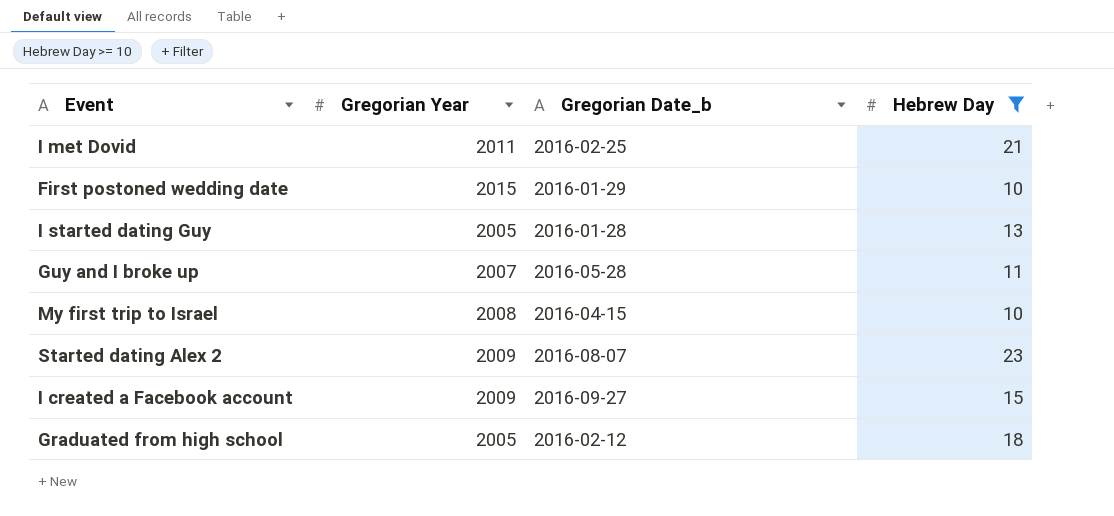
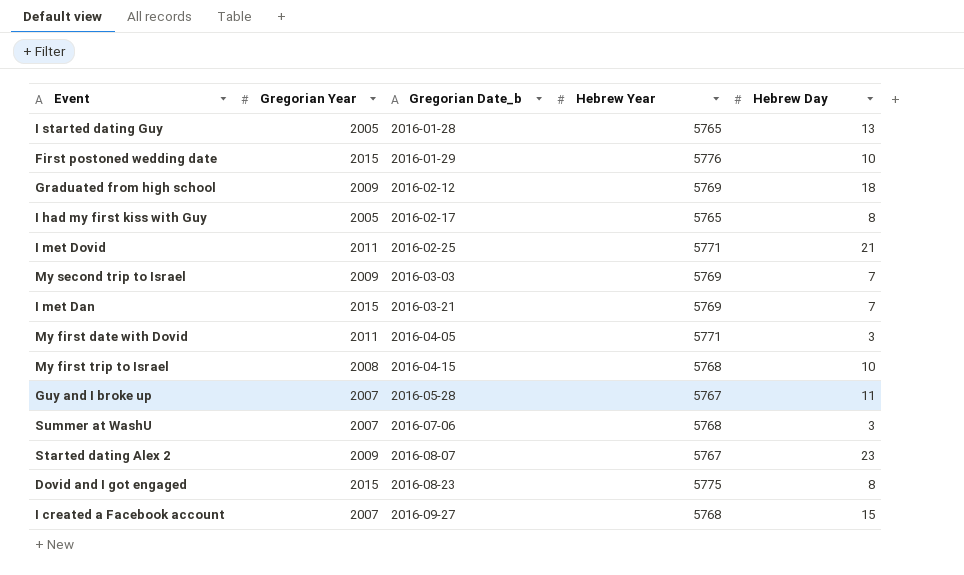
filter: Hebrew Day >= 10 -> none
row order: none -> Gregorian Date_b ascending
column Hebrew Year | position: none -> 4
Graduated from high school | Gregorian Year: 2005 -> 2009
I created a Facebook account | Gregorian Year: 2009 -> 2007

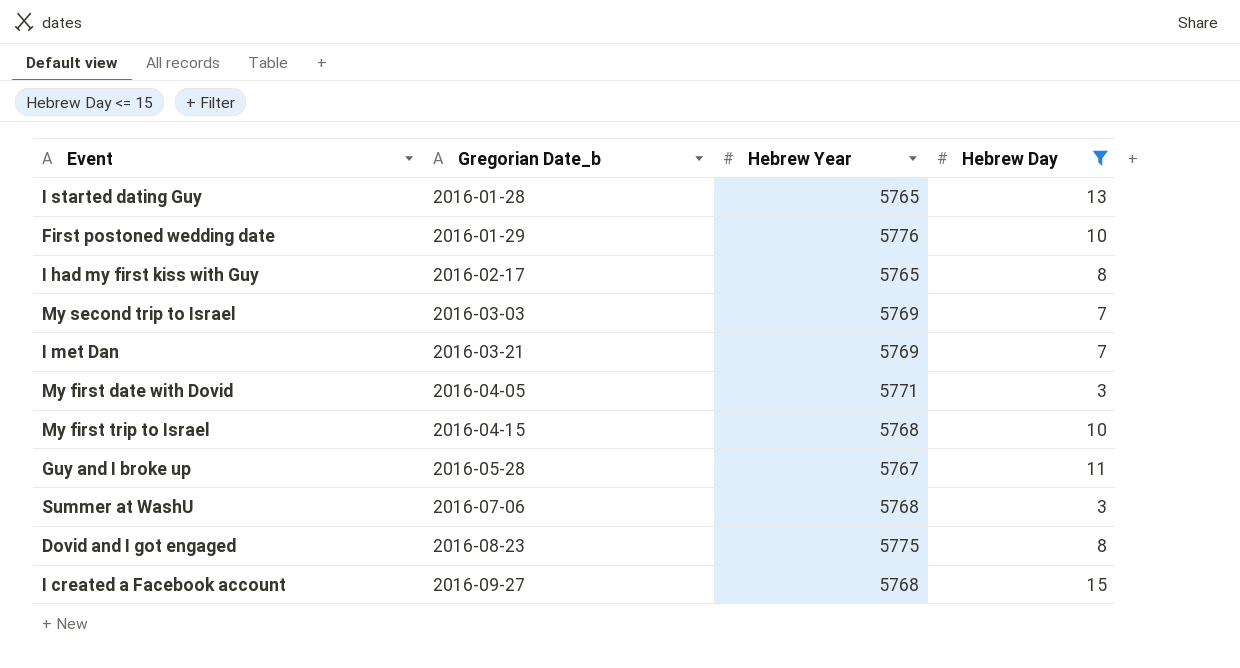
filter: none -> Hebrew Day <= 15
column Gregorian Year | position: 2 -> none

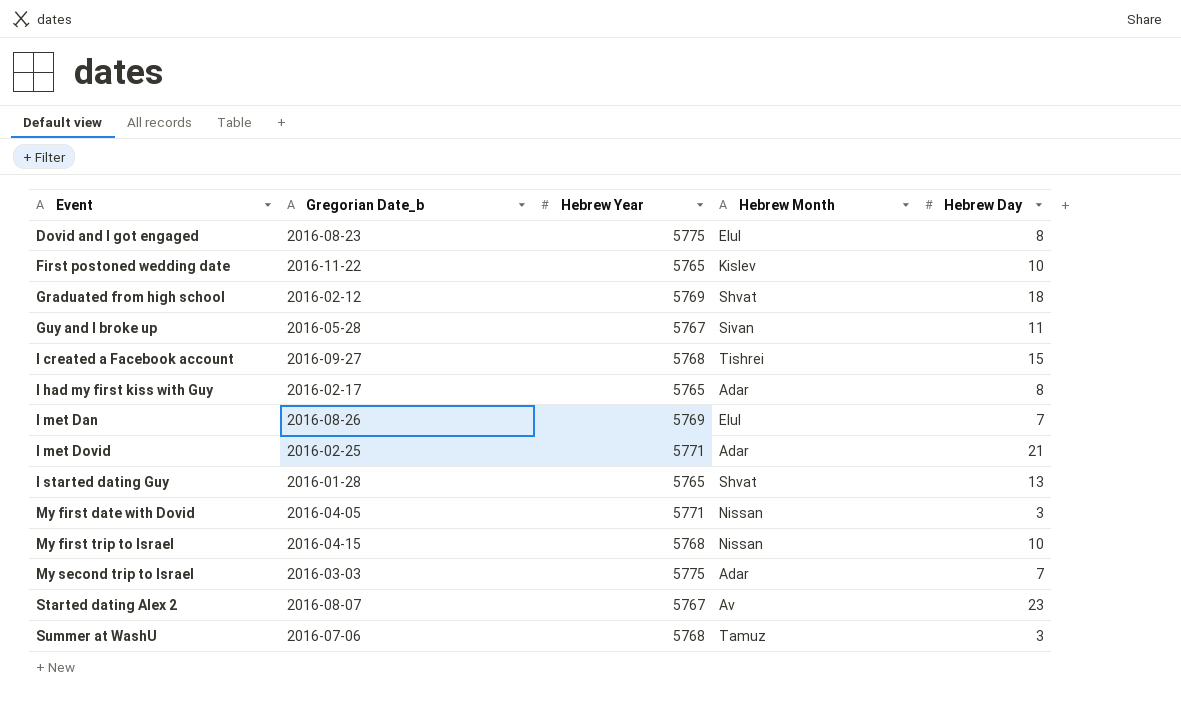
filter: Hebrew Day <= 15 -> none
row order: Gregorian Date_b ascending -> Event ascending
column Hebrew Month | position: none -> 4
First postoned wedding date | Gregorian Date_b: 2016-01-29 -> 2016-11-22
First postoned wedding date | Hebrew Year: 5776 -> 5765
I met Dan | Gregorian Date_b: 2016-03-21 -> 2016-08-26
My second trip to Israel | Hebrew Year: 5769 -> 5775

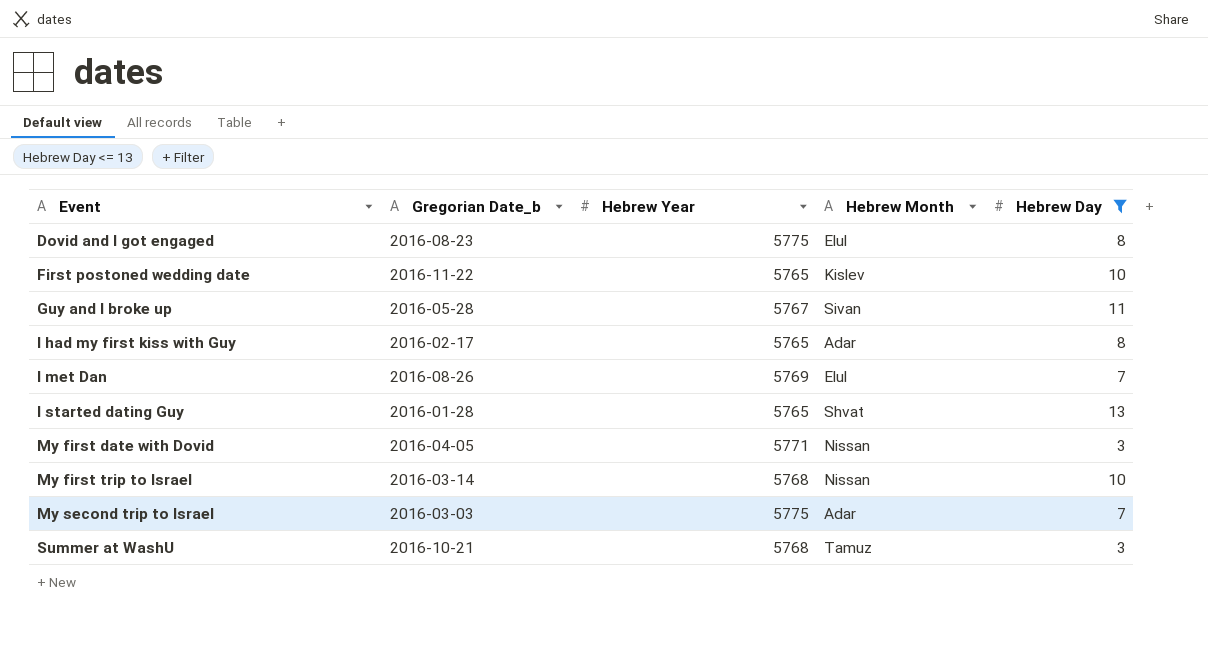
filter: none -> Hebrew Day <= 13
My first trip to Israel | Gregorian Date_b: 2016-04-15 -> 2016-03-14
Summer at WashU | Gregorian Date_b: 2016-07-06 -> 2016-10-21

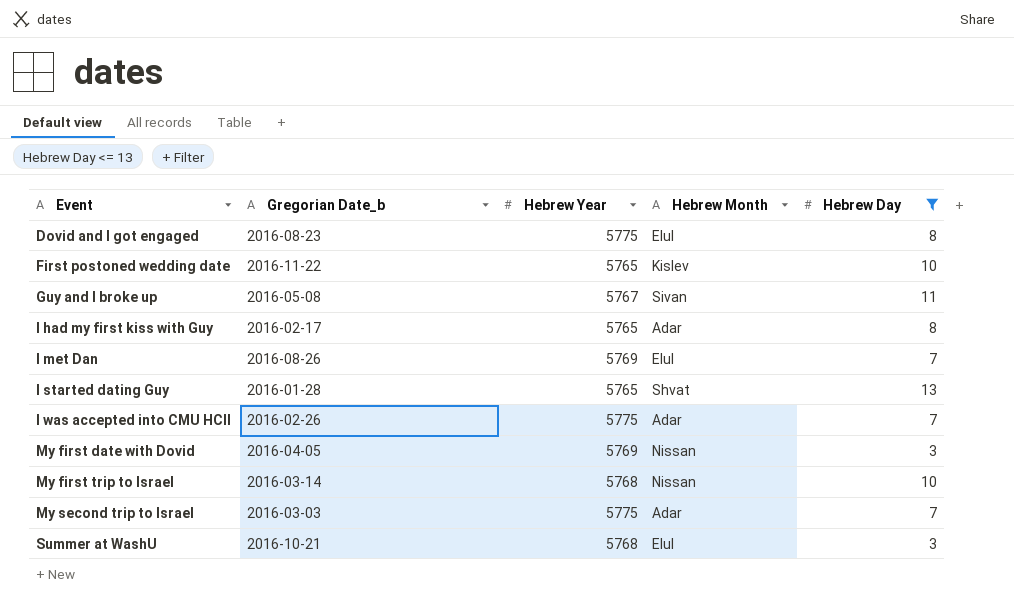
Guy and I broke up | Gregorian Date_b: 2016-05-28 -> 2016-05-08
row I was accepted into CMU HCII: none -> 2016-02-26 | 5775 | Adar | 7
My first date with Dovid | Hebrew Year: 5771 -> 5769
Summer at WashU | Hebrew Month: Tamuz -> Elul

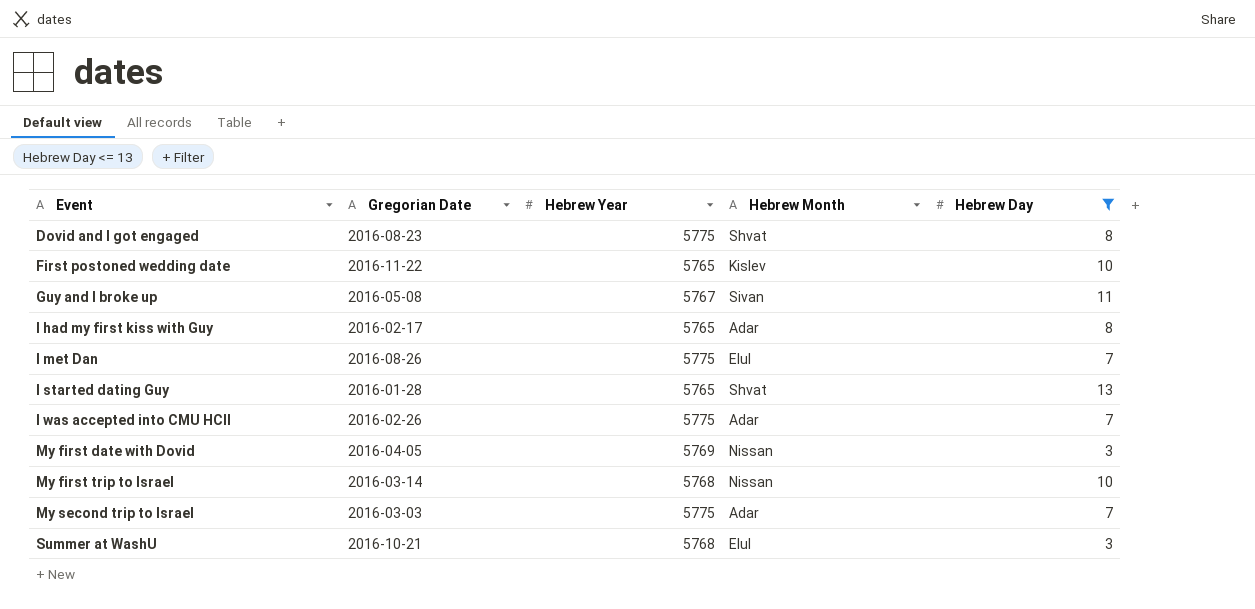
column name: Gregorian Date_b -> Gregorian Date
Dovid and I got engaged | Hebrew Month: Elul -> Shvat
I met Dan | Hebrew Year: 5769 -> 5775

